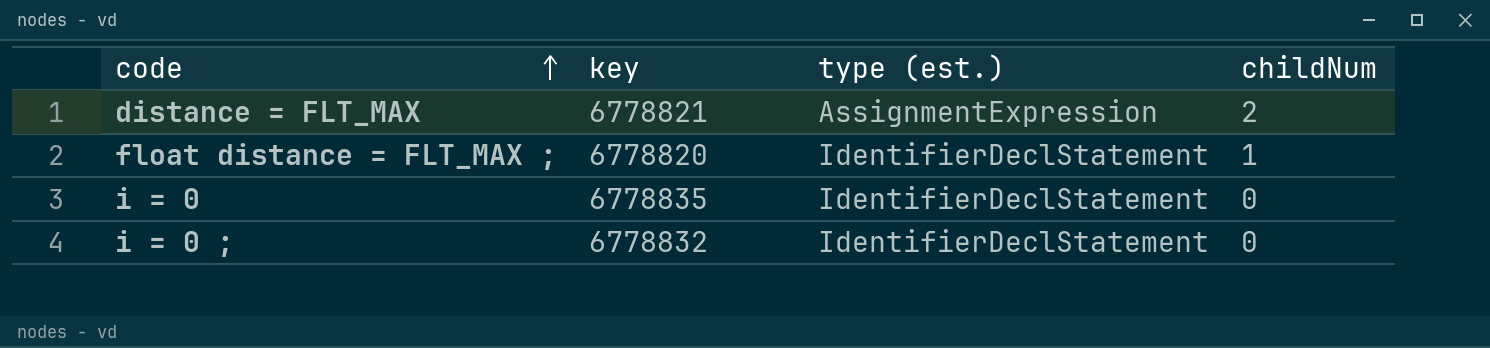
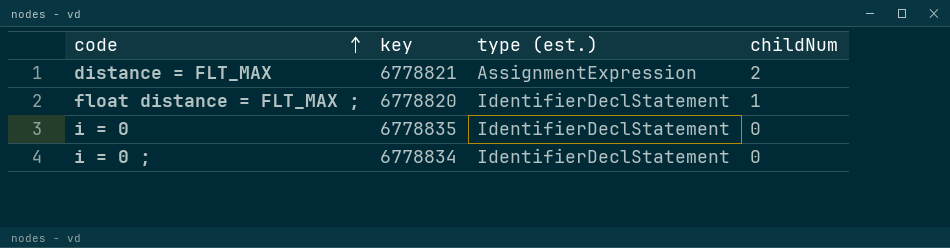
i = 0 ; | key: 6778832 -> 6778834

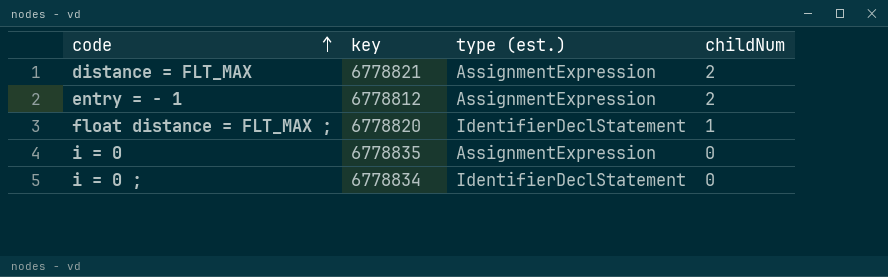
row entry = - 1: none -> 6778812 | AssignmentExpression | 2
i = 0 | type (est.): IdentifierDeclStatement -> AssignmentExpression

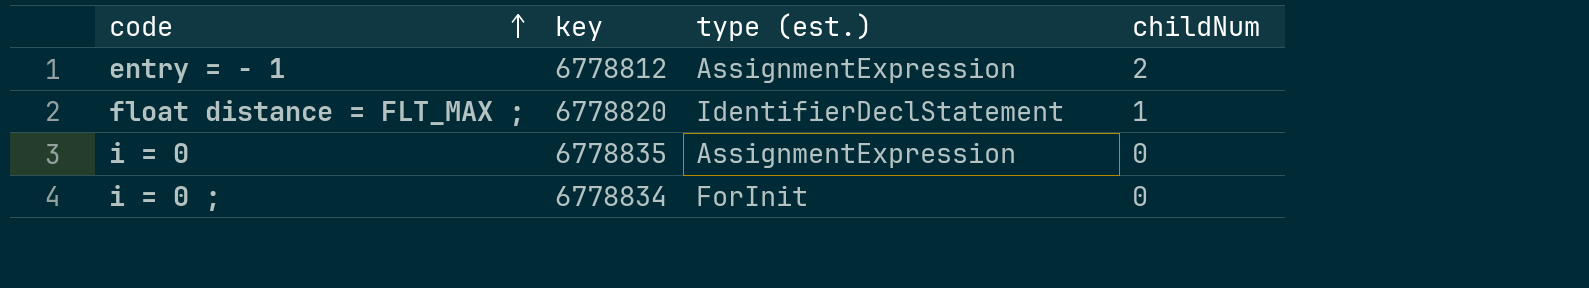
row distance = FLT_MAX: 6778821 | AssignmentExpression | 2 -> none
i = 0 ; | type (est.): IdentifierDeclStatement -> ForInit

